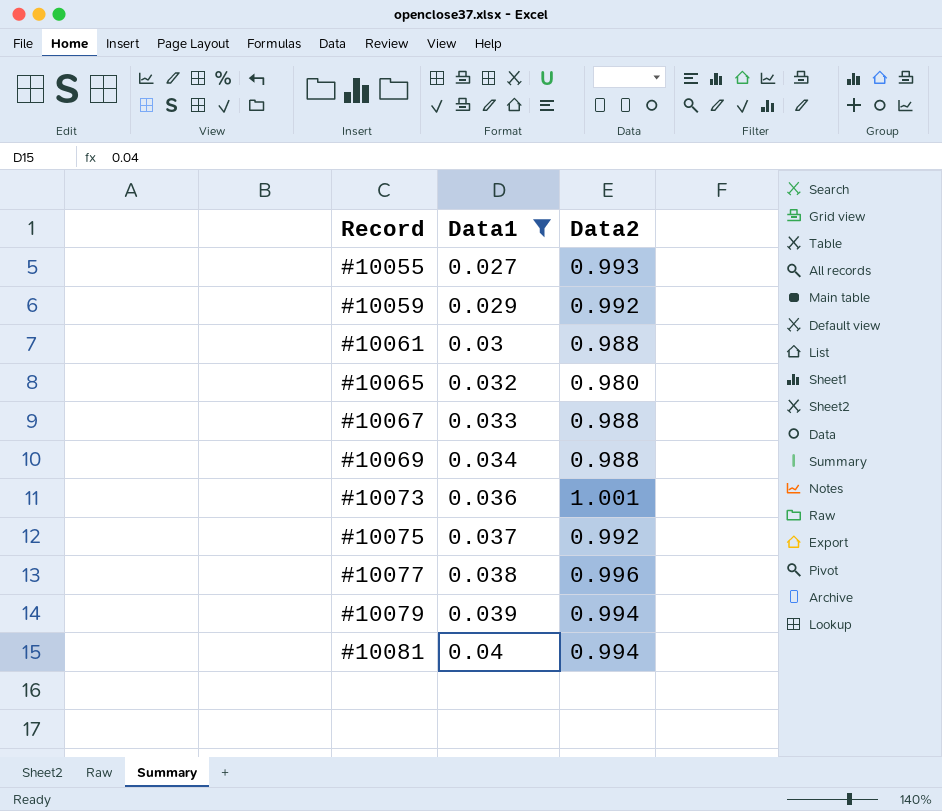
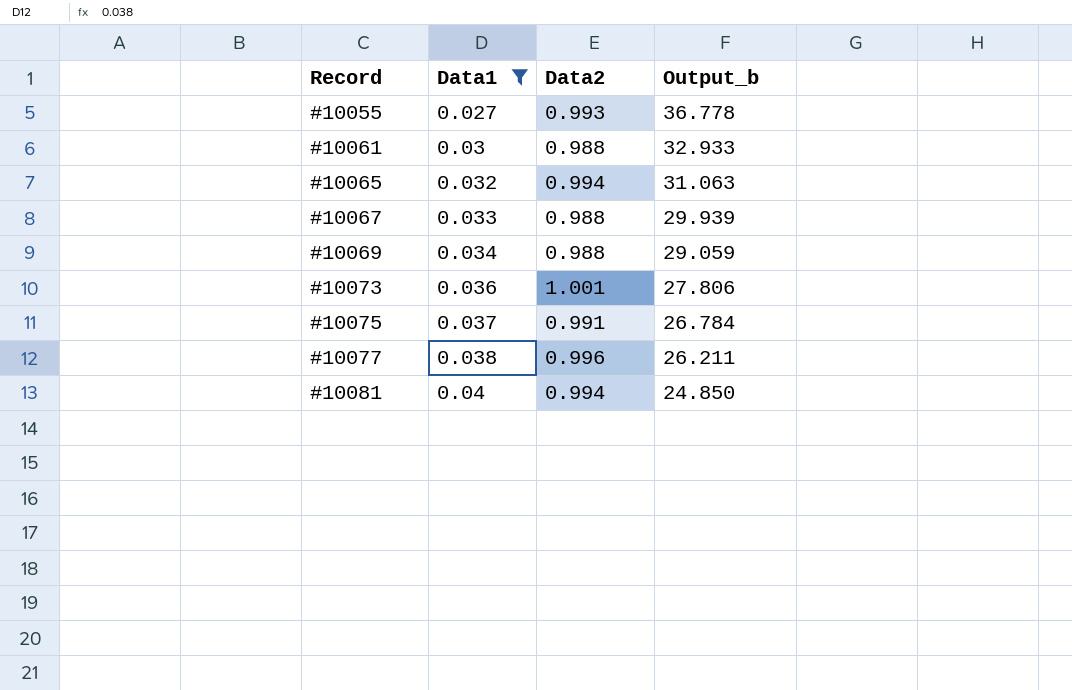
column Output_b | formula: none -> [Data2] / [Data1]
row #10059: 0.029 | 0.992 -> none
row #10079: 0.039 | 0.994 -> none
#10065 | Data2: 0.980 -> 0.994
#10075 | Data2: 0.992 -> 0.991

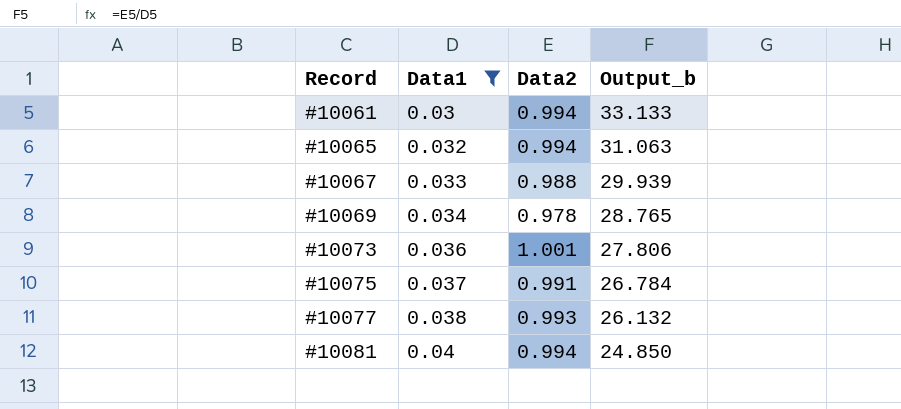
row #10055: 0.027 | 0.993 | 36.778 -> none
#10061 | Data2: 0.988 -> 0.994
#10061 | Output_b: 32.933 -> 33.133
#10069 | Data2: 0.988 -> 0.978
#10069 | Output_b: 29.059 -> 28.765
#10077 | Data2: 0.996 -> 0.993
#10077 | Output_b: 26.211 -> 26.132

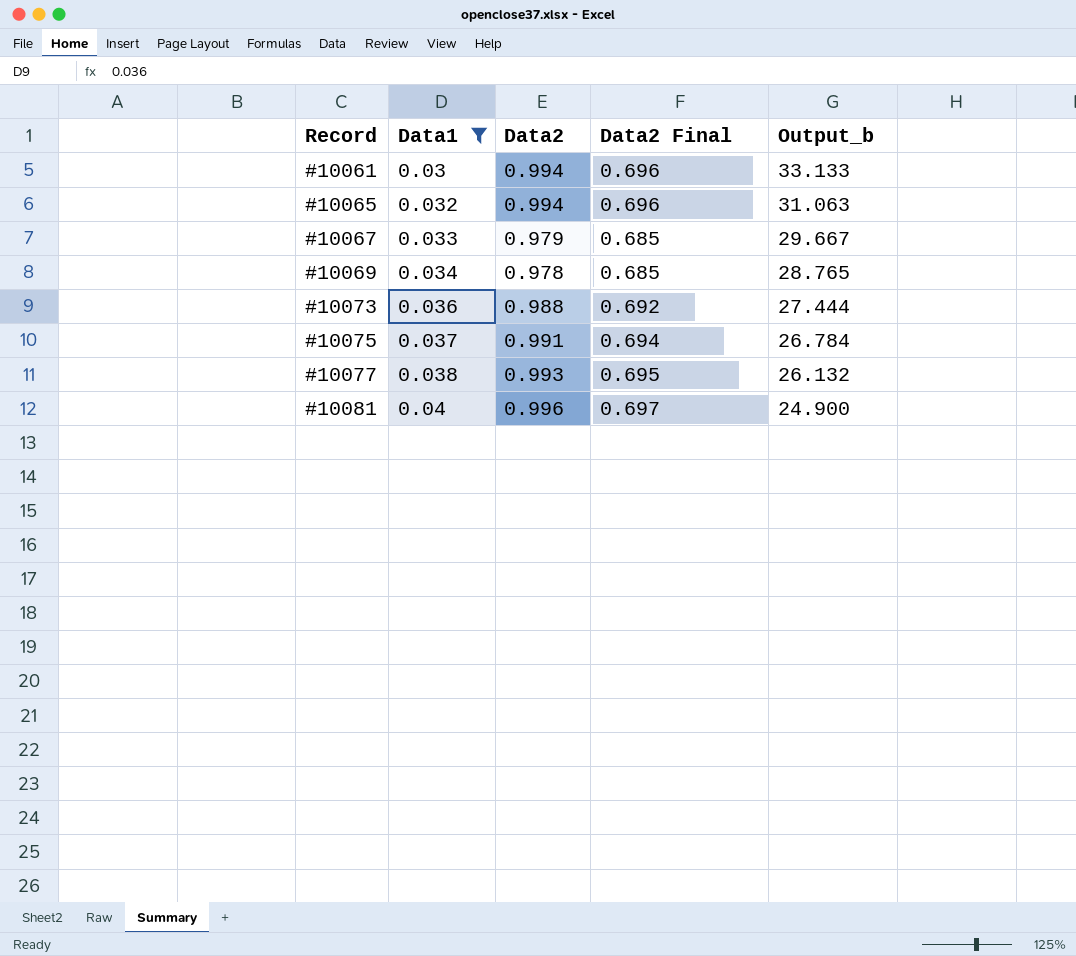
column Data2 Final | formula: none -> [Data2] * 0.7
#10067 | Data2: 0.988 -> 0.979
#10067 | Output_b: 29.939 -> 29.667
#10073 | Data2: 1.001 -> 0.988
#10073 | Output_b: 27.806 -> 27.444
#10081 | Data2: 0.994 -> 0.996
#10081 | Output_b: 24.850 -> 24.900

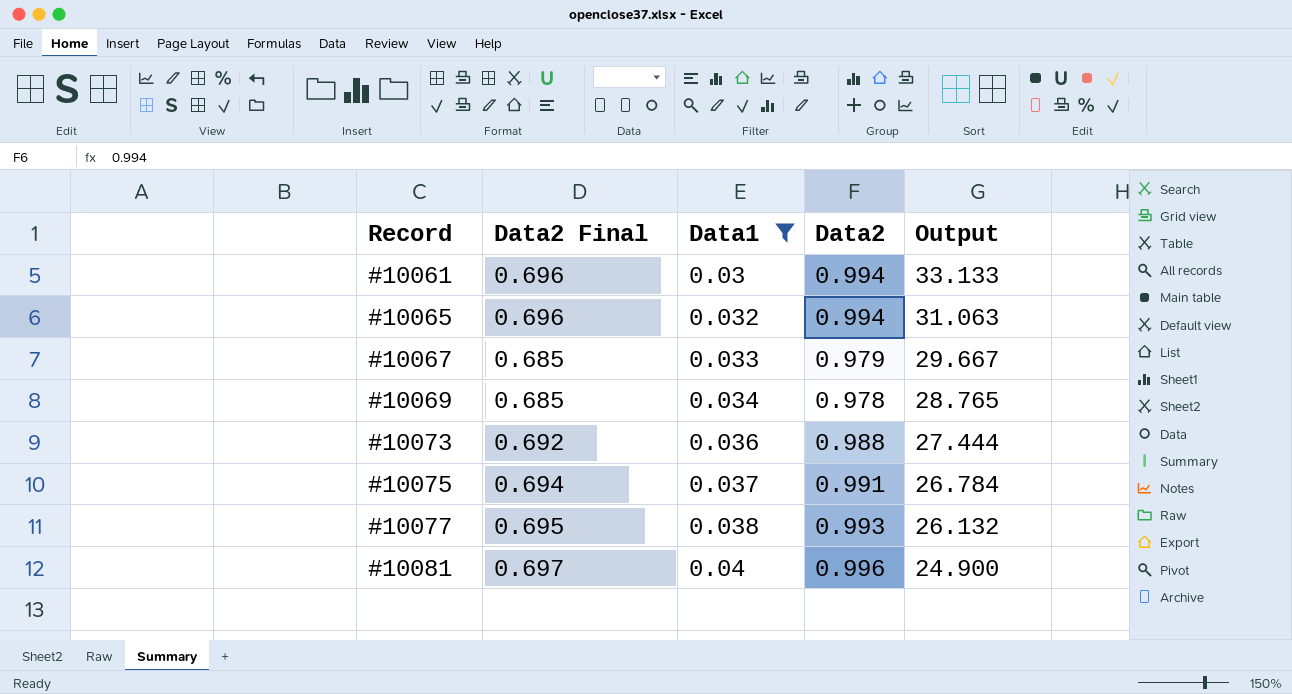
column Data2 Final | position: 4 -> 2
column name: Output_b -> Output

